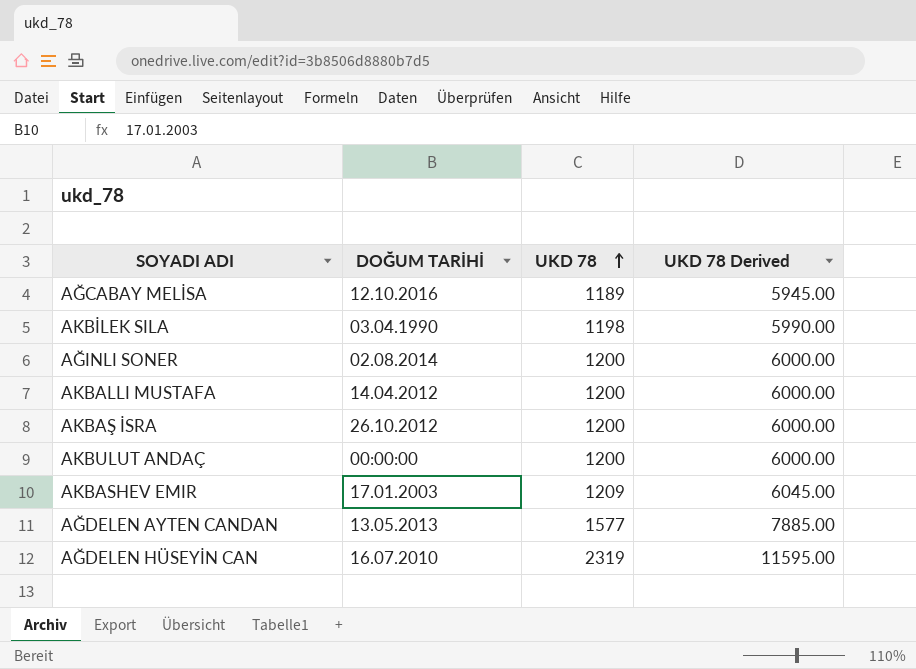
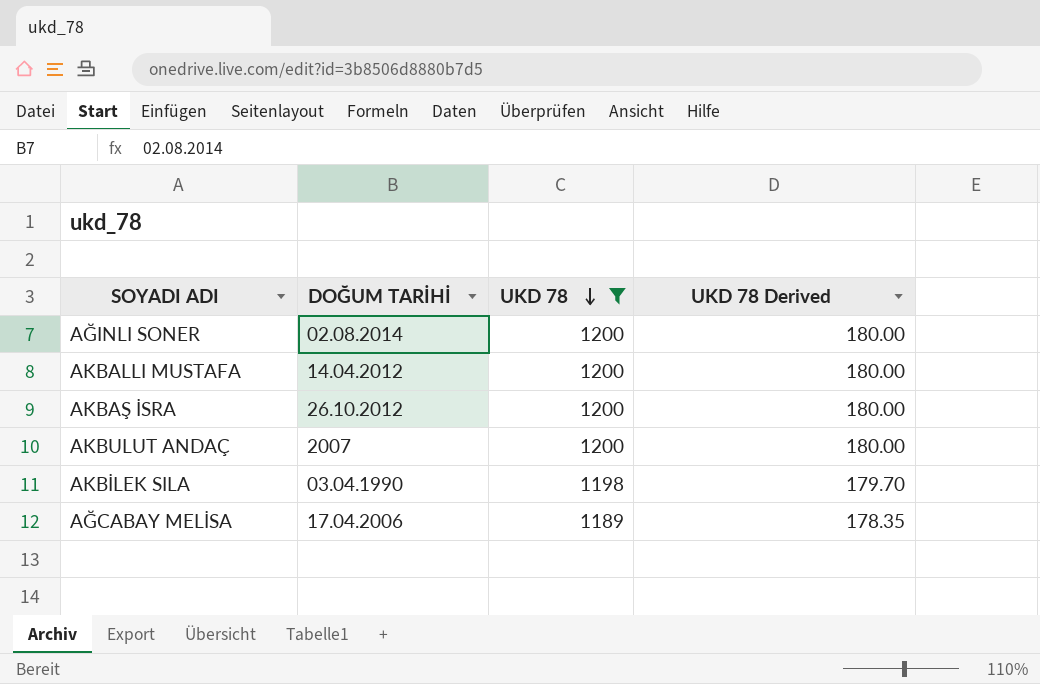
filter: none -> UKD 78 <= 1200
row order: UKD 78 ascending -> UKD 78 descending
column UKD 78 Derived | formula: [UKD 78] * 5 -> [UKD 78] * 0.15
AKBULUT ANDAÇ | DOĞUM TARİHİ: 00:00:00 -> 2007
AĞCABAY MELİSA | DOĞUM TARİHİ: 12.10.2016 -> 17.04.2006

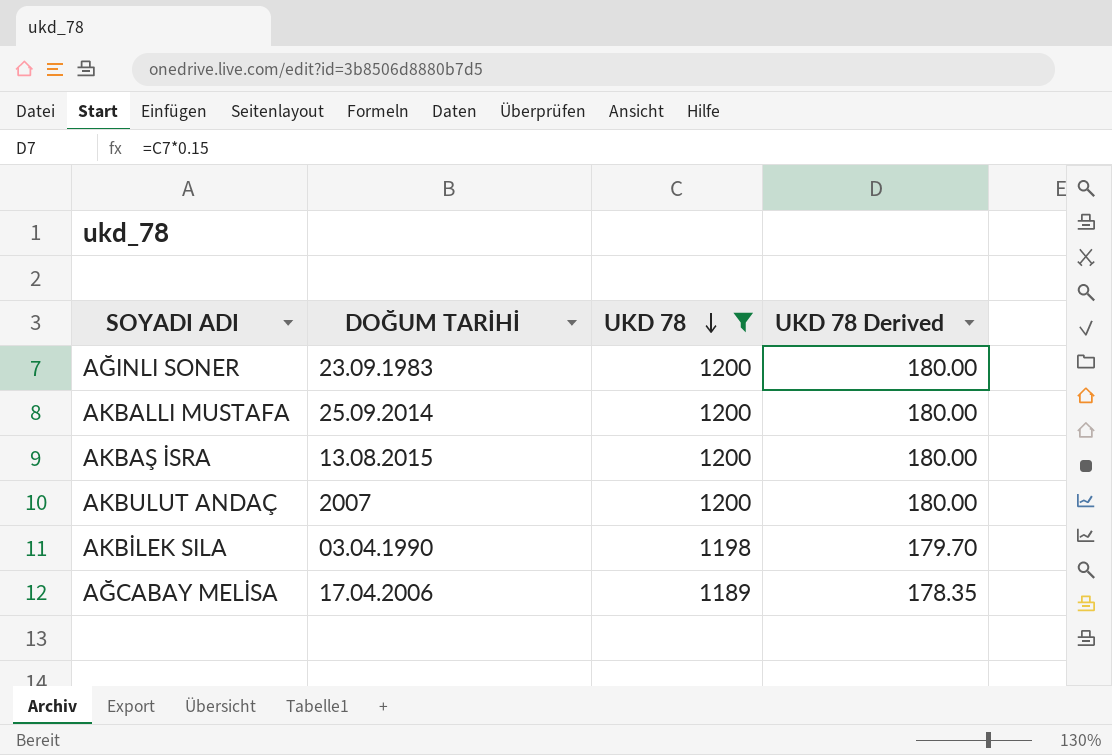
AĞINLI SONER | DOĞUM TARİHİ: 02.08.2014 -> 23.09.1983
AKBALLI MUSTAFA | DOĞUM TARİHİ: 14.04.2012 -> 25.09.2014
AKBAŞ İSRA | DOĞUM TARİHİ: 26.10.2012 -> 13.08.2015

